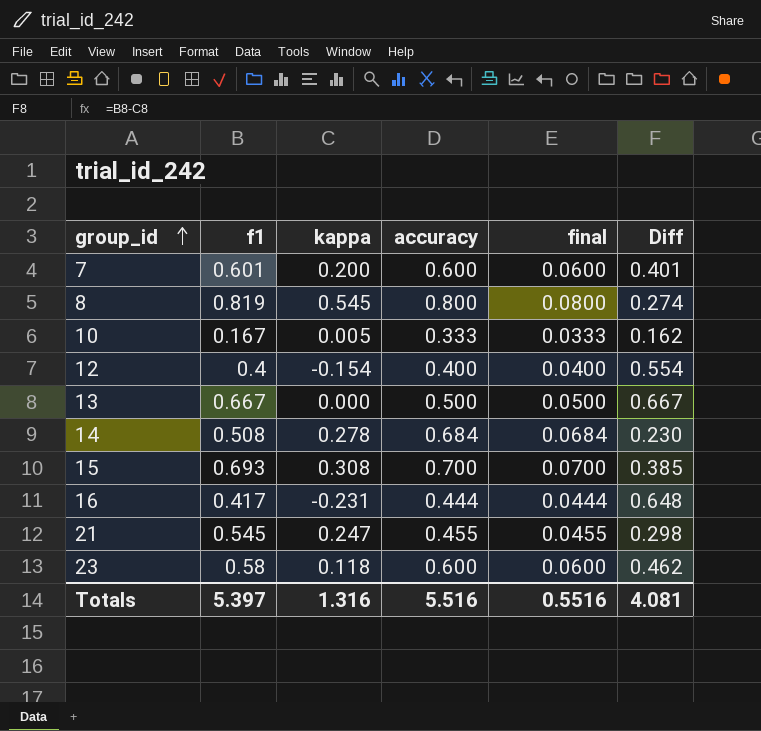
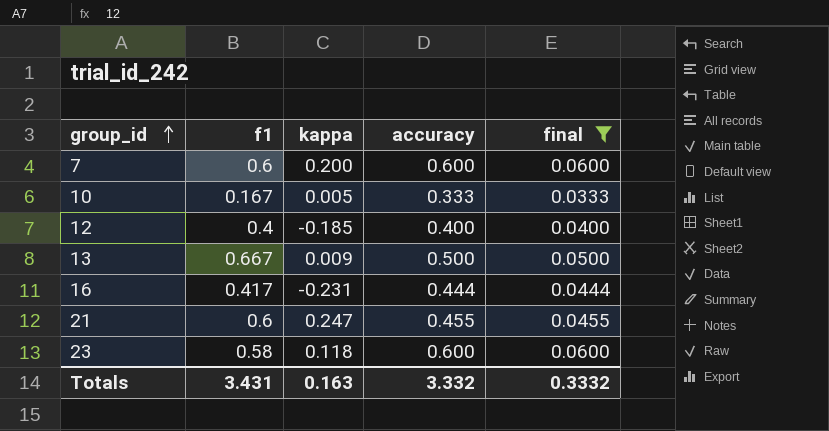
filter: none -> final <= 0.0600
column Diff | formula: [f1] - [kappa] -> none
7 | f1: 0.601 -> 0.6
12 | kappa: -0.154 -> -0.185
13 | kappa: 0.000 -> 0.009
21 | f1: 0.545 -> 0.6
Totals | f1: 5.397 -> 3.431
Totals | kappa: 1.316 -> 0.163
Totals | accuracy: 5.516 -> 3.332
Totals | final: 0.5516 -> 0.3332

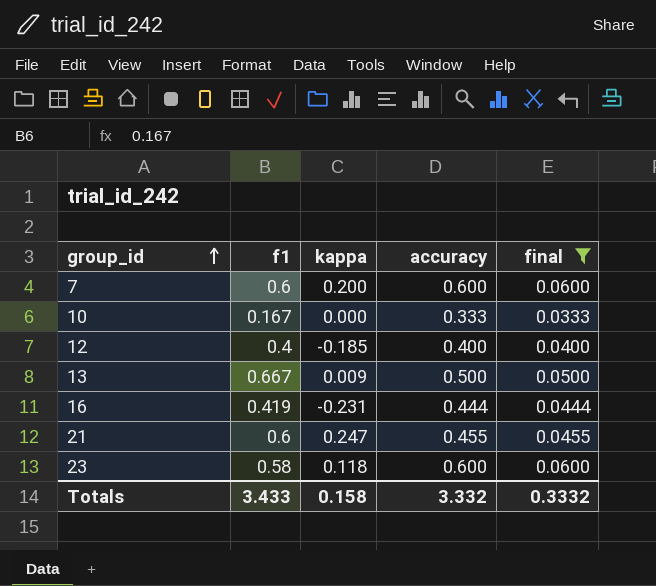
10 | kappa: 0.005 -> 0.000
16 | f1: 0.417 -> 0.419
Totals | f1: 3.431 -> 3.433
Totals | kappa: 0.163 -> 0.158

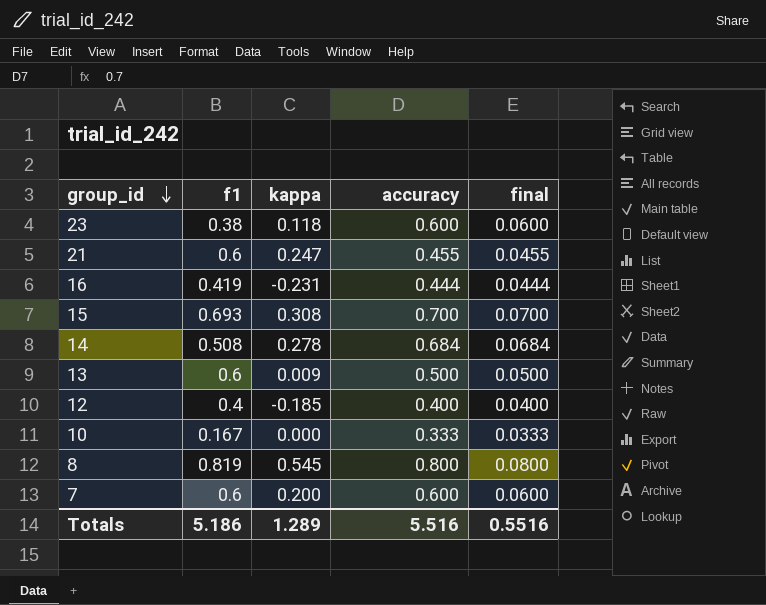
filter: final <= 0.0600 -> none
row order: group_id ascending -> group_id descending
23 | f1: 0.58 -> 0.38
13 | f1: 0.667 -> 0.6
Totals | f1: 3.433 -> 5.186
Totals | kappa: 0.158 -> 1.289
Totals | accuracy: 3.332 -> 5.516
Totals | final: 0.3332 -> 0.5516

